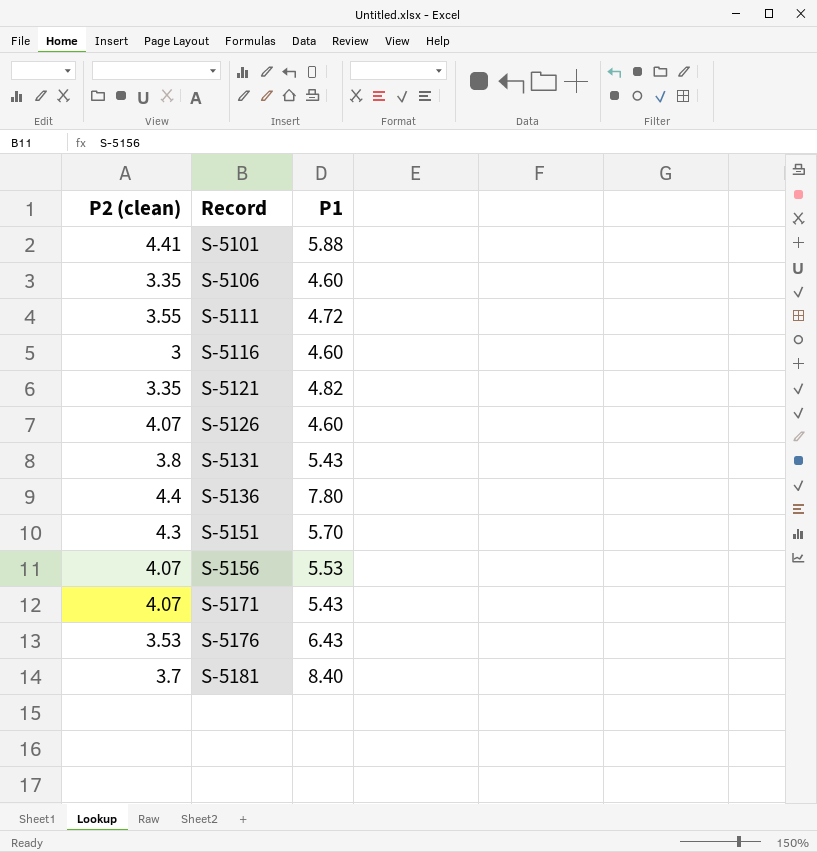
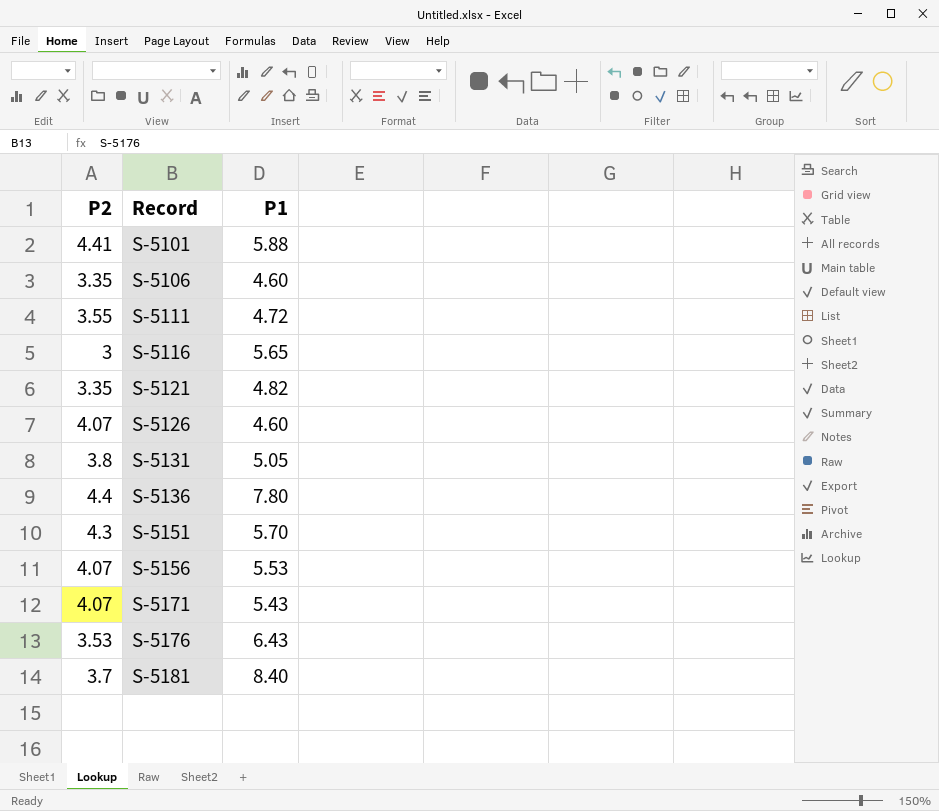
column name: P2 (clean) -> P2
S-5116 | P1: 4.60 -> 5.65
S-5131 | P1: 5.43 -> 5.05

